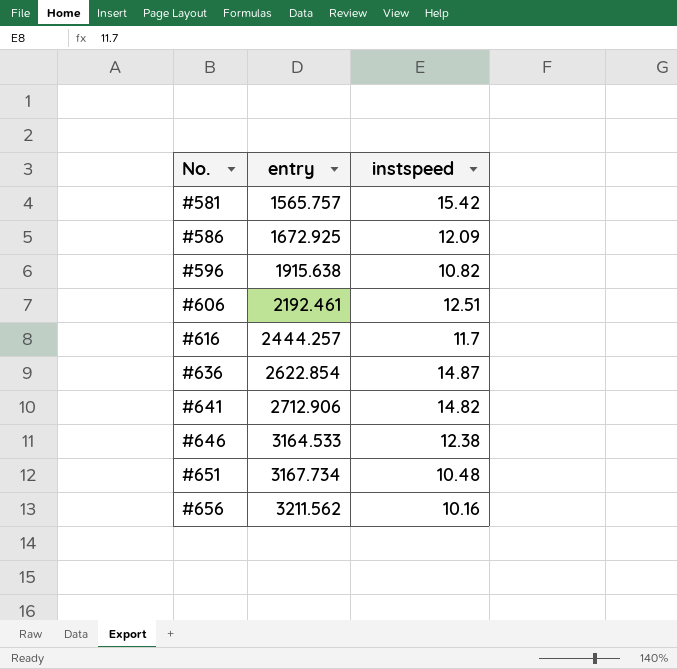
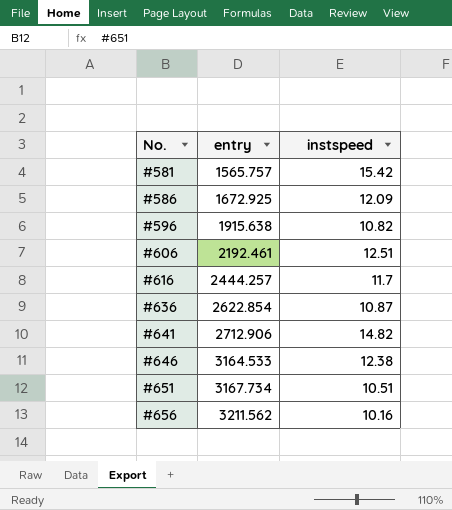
#636 | instspeed: 14.87 -> 10.87
#651 | instspeed: 10.48 -> 10.51

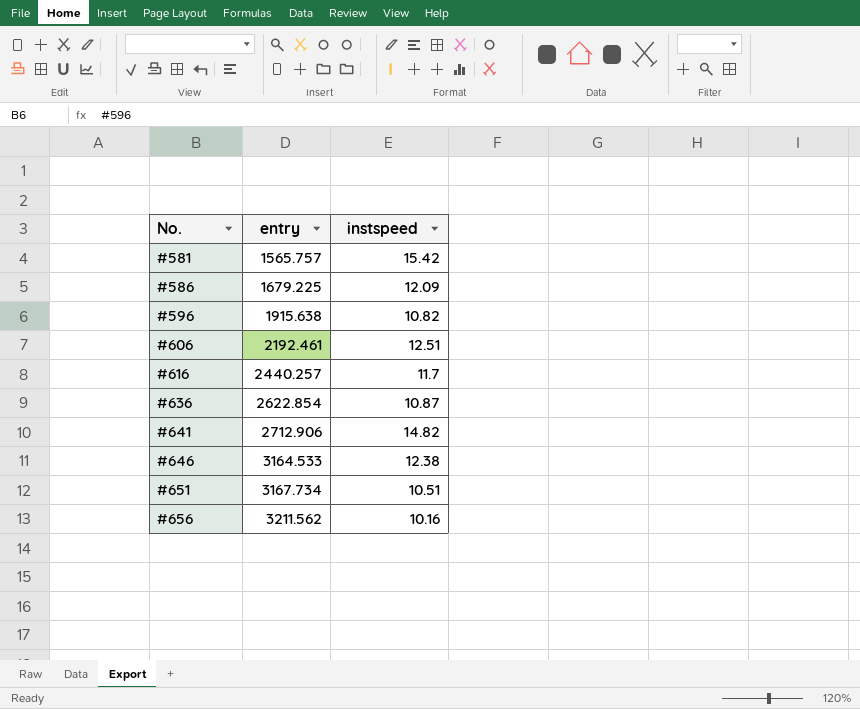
#586 | entry: 1672.925 -> 1679.225
#616 | entry: 2444.257 -> 2440.257

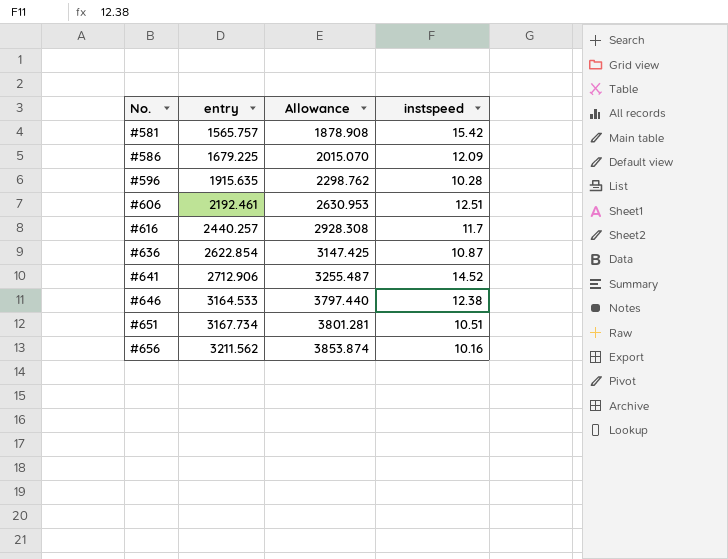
column Allowance | formula: none -> [entry] * 1.2
#596 | entry: 1915.638 -> 1915.635
#596 | instspeed: 10.82 -> 10.28
#641 | instspeed: 14.82 -> 14.52

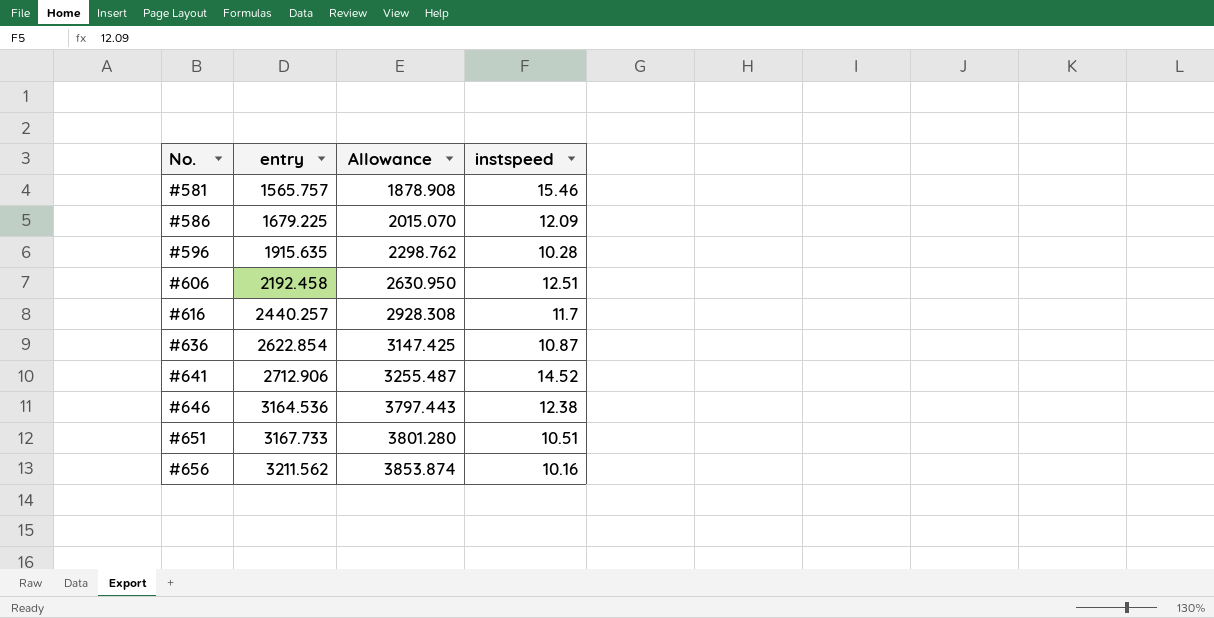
#581 | instspeed: 15.42 -> 15.46
#606 | entry: 2192.461 -> 2192.458
#606 | Allowance: 2630.953 -> 2630.950
#646 | entry: 3164.533 -> 3164.536
#646 | Allowance: 3797.440 -> 3797.443
#651 | entry: 3167.734 -> 3167.733
#651 | Allowance: 3801.281 -> 3801.280

